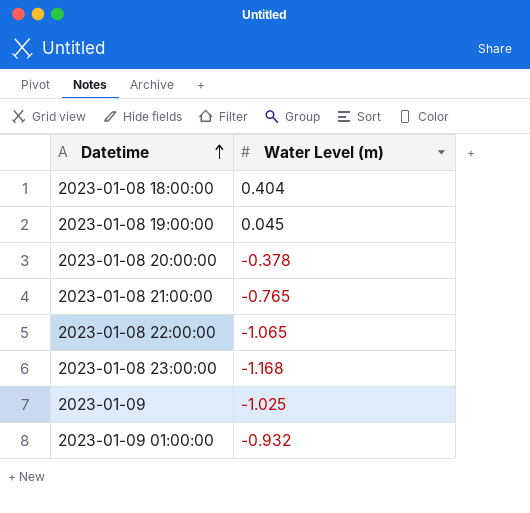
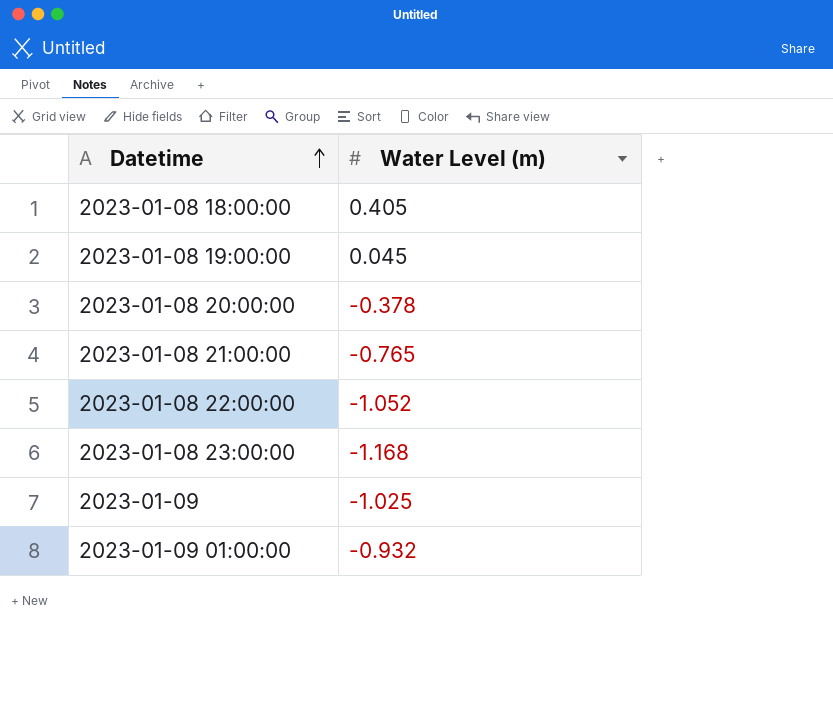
2023-01-08 18:00:00 | Water Level (m): 0.404 -> 0.405
2023-01-08 22:00:00 | Water Level (m): -1.065 -> -1.052

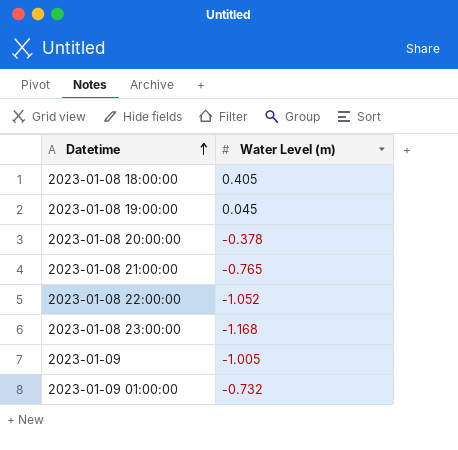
2023-01-09 | Water Level (m): -1.025 -> -1.005
2023-01-09 01:00:00 | Water Level (m): -0.932 -> -0.732

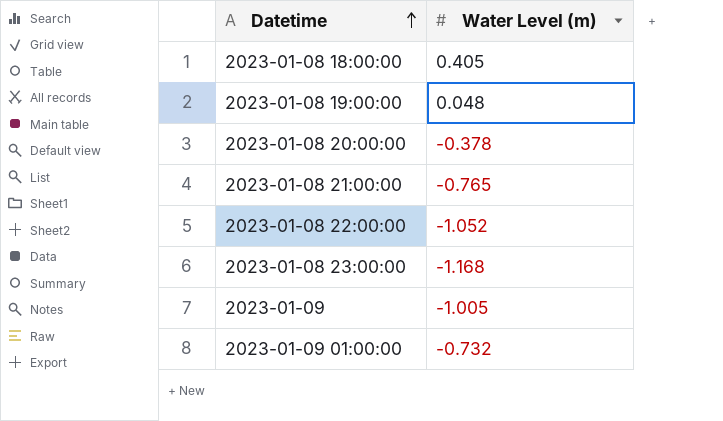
2023-01-08 19:00:00 | Water Level (m): 0.045 -> 0.048

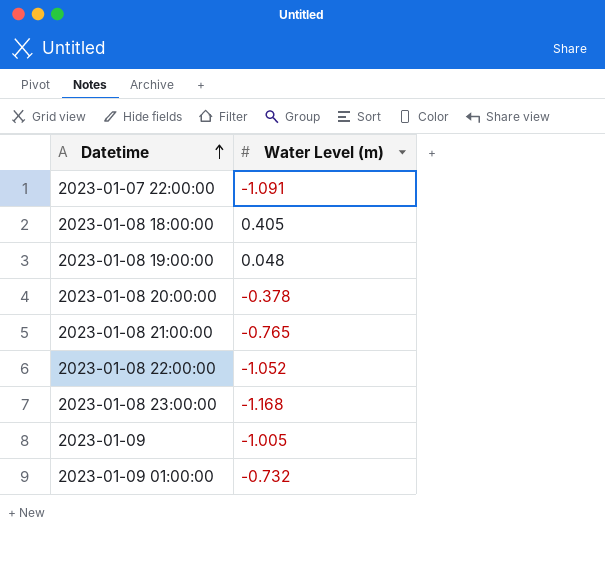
row 2023-01-07 22:00:00: none -> -1.091

